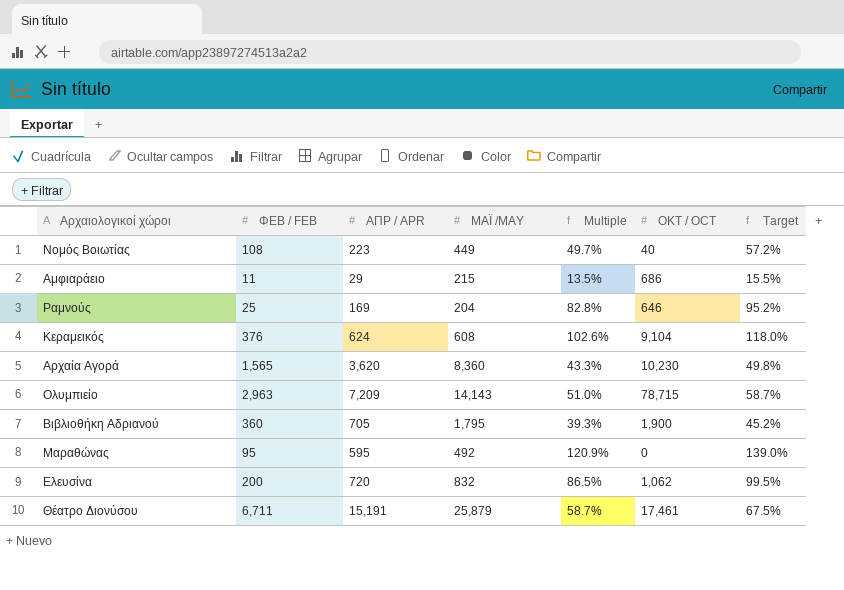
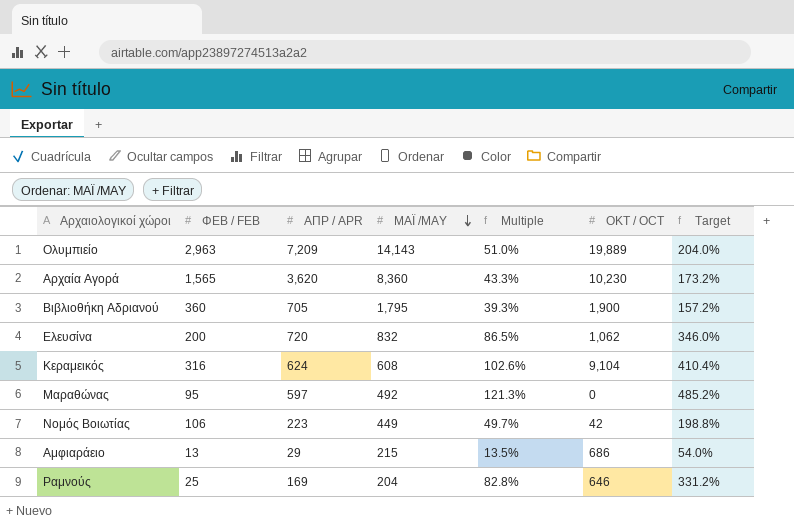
row order: none -> ΜΑΪ /MAY descending
column Target | formula: [Multiple] * 1.15 -> [Multiple] * 4
row Θέατρο Διονύσου: 6,711 | 15,191 | 25,879 | 58.7% | 17,461 | 67.5% -> none
Ολυμπιείο | ΟΚΤ / OCT: 78,715 -> 19,889
Κεραμεικός | ΦΕΒ / FEB: 376 -> 316
Μαραθώνας | ΑΠΡ / APR: 595 -> 597
Μαραθώνας | Multiple: 120.9% -> 121.3%
Νομός Βοιωτίας | ΦΕΒ / FEB: 108 -> 106
Νομός Βοιωτίας | ΟΚΤ / OCT: 40 -> 42
Αμφιαράειο | ΦΕΒ / FEB: 11 -> 13

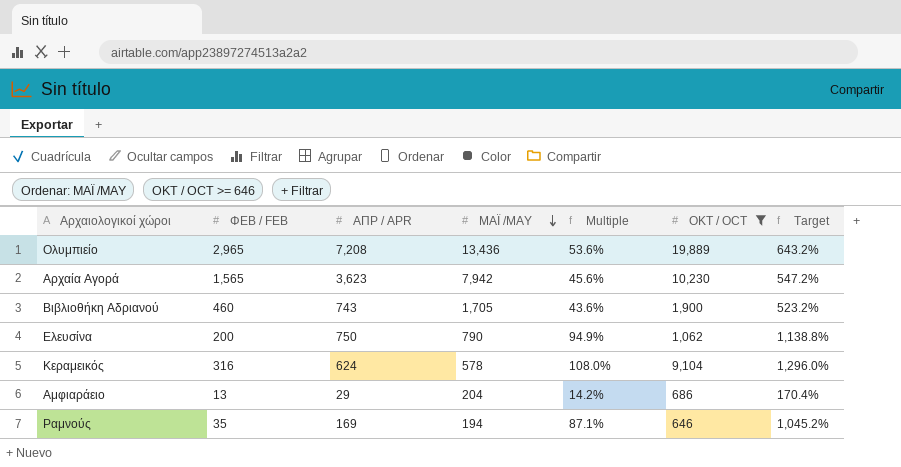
filter: none -> ΟΚΤ / OCT >= 646
column Target | formula: [Multiple] * 4 -> [Multiple] * 12
Ολυμπιείο | ΦΕΒ / FEB: 2,963 -> 2,965
Ολυμπιείο | ΑΠΡ / APR: 7,209 -> 7,208
Ολυμπιείο | ΜΑΪ /MAY: 14,143 -> 13,436
Ολυμπιείο | Multiple: 51.0% -> 53.6%
Αρχαία Αγορά | ΑΠΡ / APR: 3,620 -> 3,623
Αρχαία Αγορά | ΜΑΪ /MAY: 8,360 -> 7,942
Αρχαία Αγορά | Multiple: 43.3% -> 45.6%
Βιβλιοθήκη Αδριανού | ΦΕΒ / FEB: 360 -> 460
Βιβλιοθήκη Αδριανού | ΑΠΡ / APR: 705 -> 743
Βιβλιοθήκη Αδριανού | ΜΑΪ /MAY: 1,795 -> 1,705
Βιβλιοθήκη Αδριανού | Multiple: 39.3% -> 43.6%
Ελευσίνα | ΑΠΡ / APR: 720 -> 750
Ελευσίνα | ΜΑΪ /MAY: 832 -> 790
Ελευσίνα | Multiple: 86.5% -> 94.9%
Κεραμεικός | ΜΑΪ /MAY: 608 -> 578
Κεραμεικός | Multiple: 102.6% -> 108.0%
Αμφιαράειο | ΜΑΪ /MAY: 215 -> 204
Αμφιαράειο | Multiple: 13.5% -> 14.2%
Ραμνούς | ΦΕΒ / FEB: 25 -> 35
Ραμνούς | ΜΑΪ /MAY: 204 -> 194
Ραμνούς | Multiple: 82.8% -> 87.1%

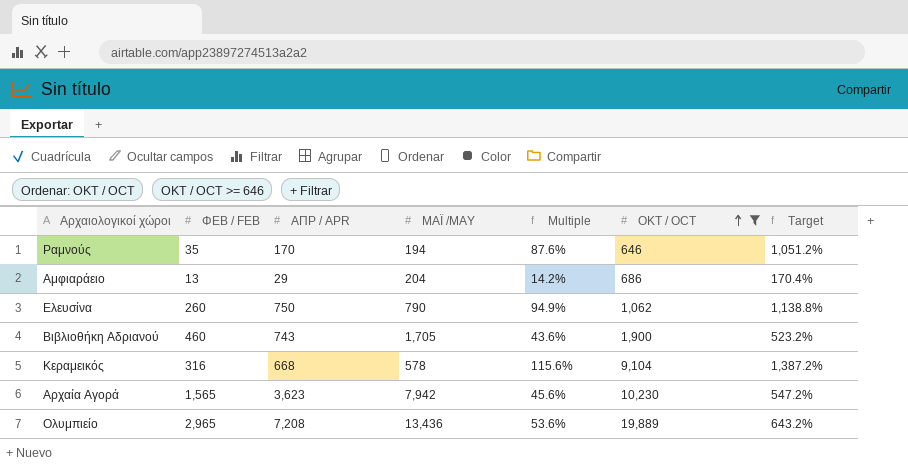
row order: ΜΑΪ /MAY descending -> ΟΚΤ / OCT ascending
Ραμνούς | ΑΠΡ / APR: 169 -> 170
Ραμνούς | Multiple: 87.1% -> 87.6%
Ραμνούς | Target: 1,045.2% -> 1,051.2%
Ελευσίνα | ΦΕΒ / FEB: 200 -> 260
Κεραμεικός | ΑΠΡ / APR: 624 -> 668
Κεραμεικός | Multiple: 108.0% -> 115.6%
Κεραμεικός | Target: 1,296.0% -> 1,387.2%

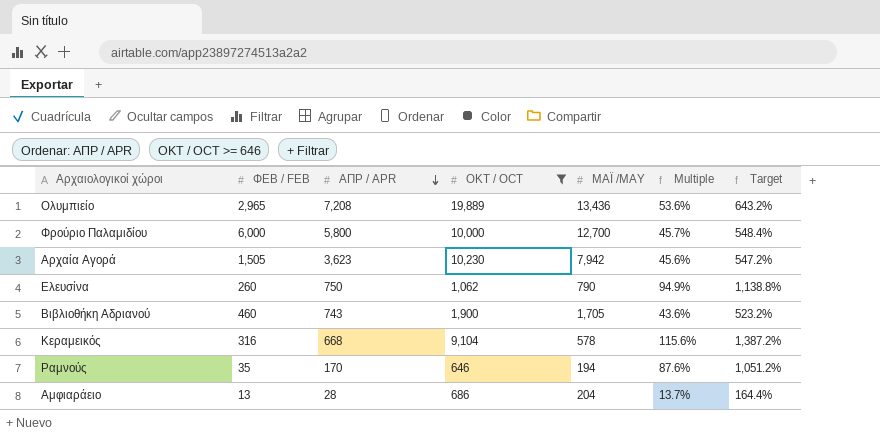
row order: ΟΚΤ / OCT ascending -> ΑΠΡ / APR descending
column ΟΚΤ / OCT | position: 6 -> 4
row Φρούριο Παλαμιδίου: none -> 6,000 | 5,800 | 10,000 | 12,700 | 45.7% | 548.4%
Αρχαία Αγορά | ΦΕΒ / FEB: 1,565 -> 1,505
Αμφιαράειο | ΑΠΡ / APR: 29 -> 28
Αμφιαράειο | Multiple: 14.2% -> 13.7%
Αμφιαράειο | Target: 170.4% -> 164.4%

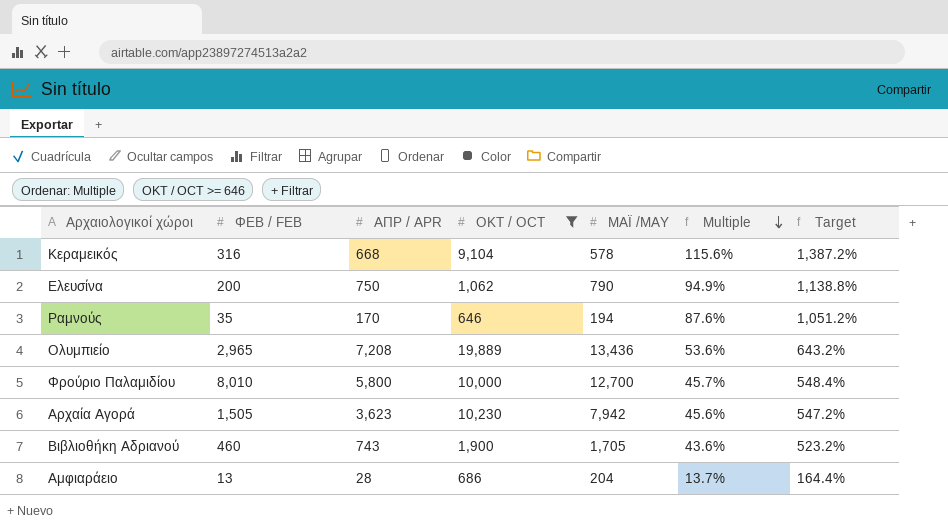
row order: ΑΠΡ / APR descending -> Multiple descending
Ελευσίνα | ΦΕΒ / FEB: 260 -> 200
Φρούριο Παλαμιδίου | ΦΕΒ / FEB: 6,000 -> 8,010

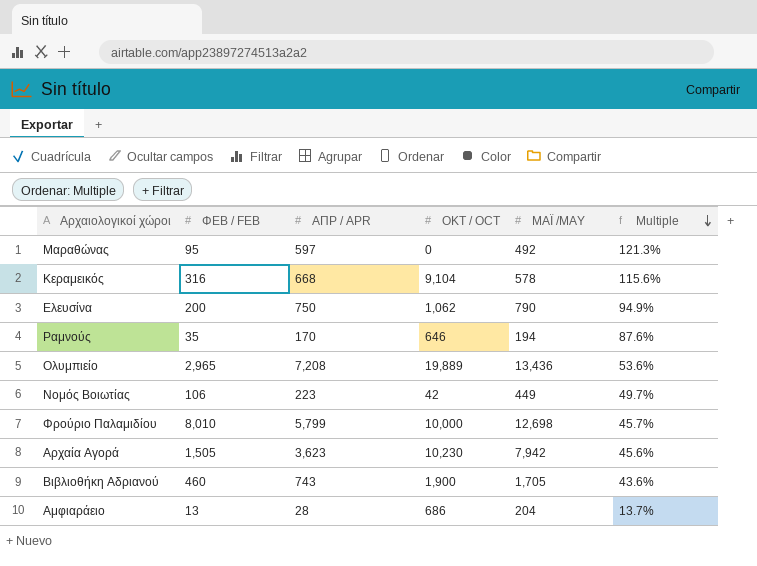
filter: ΟΚΤ / OCT >= 646 -> none
column Target | formula: [Multiple] * 12 -> none
Φρούριο Παλαμιδίου | ΑΠΡ / APR: 5,800 -> 5,799
Φρούριο Παλαμιδίου | ΜΑΪ /MAY: 12,700 -> 12,698

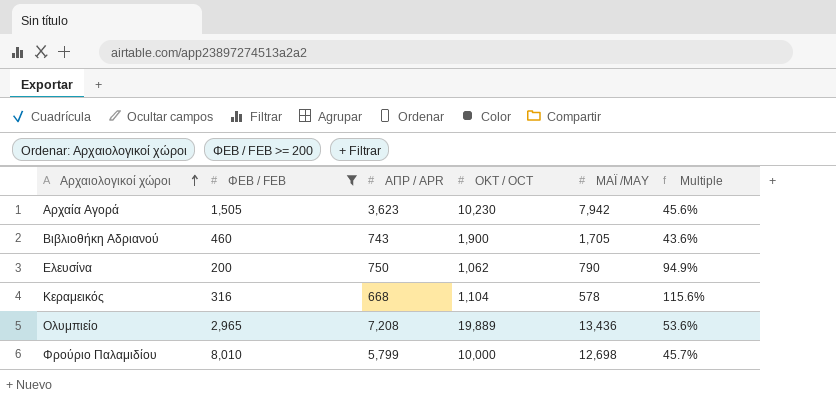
filter: none -> ΦΕΒ / FEB >= 200
row order: Multiple descending -> Αρχαιολογικοί χώροι ascending
Κεραμεικός | ΟΚΤ / OCT: 9,104 -> 1,104

